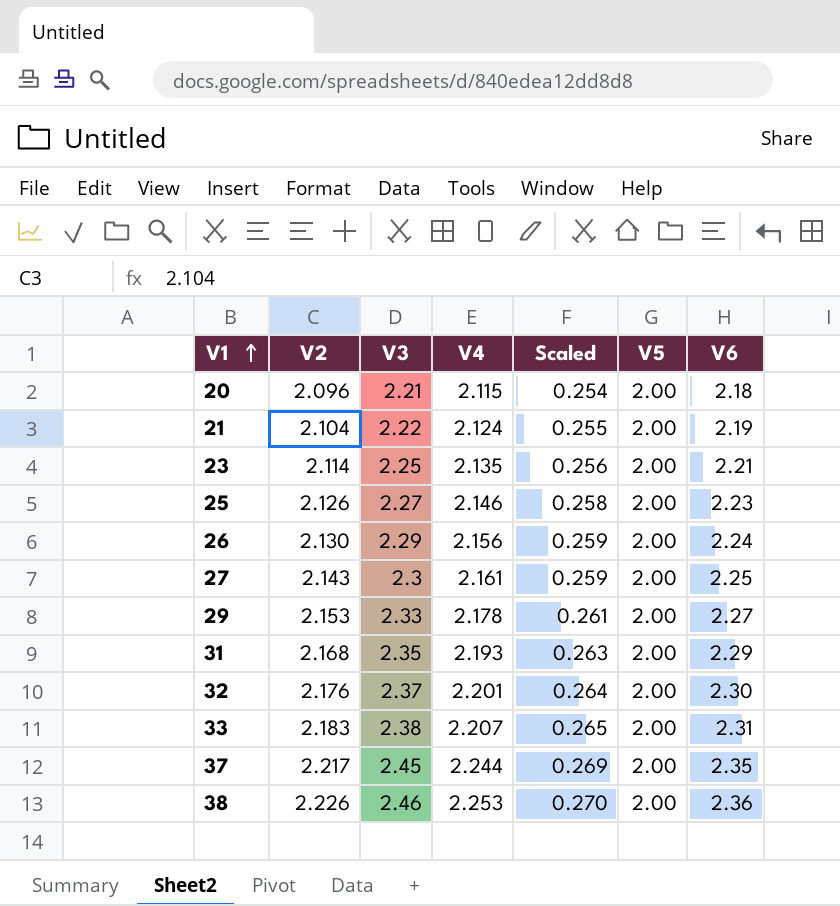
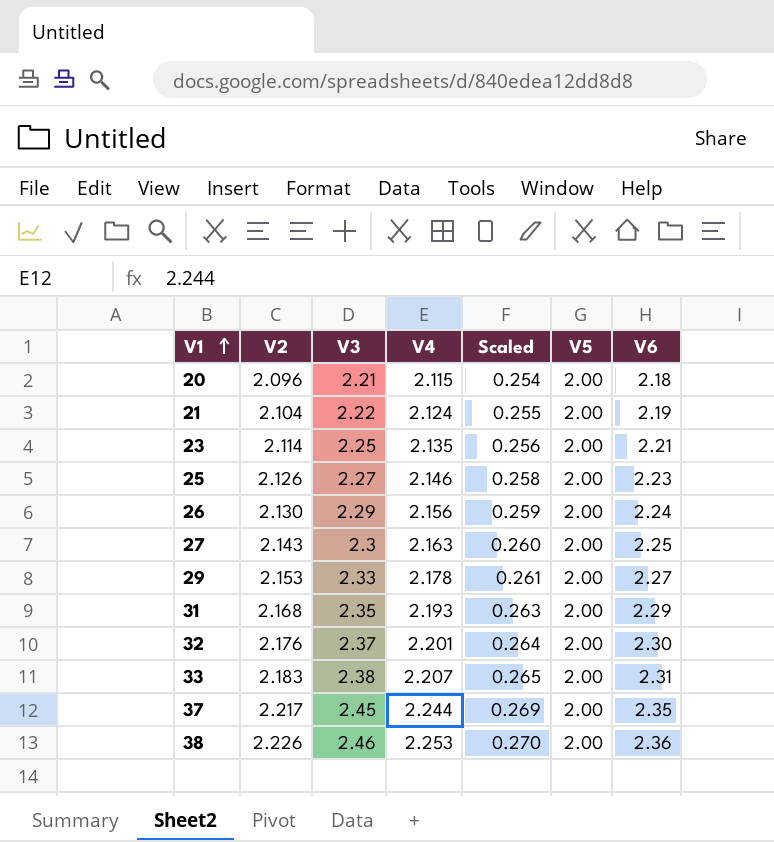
27 | V4: 2.161 -> 2.163
27 | Scaled: 0.259 -> 0.260

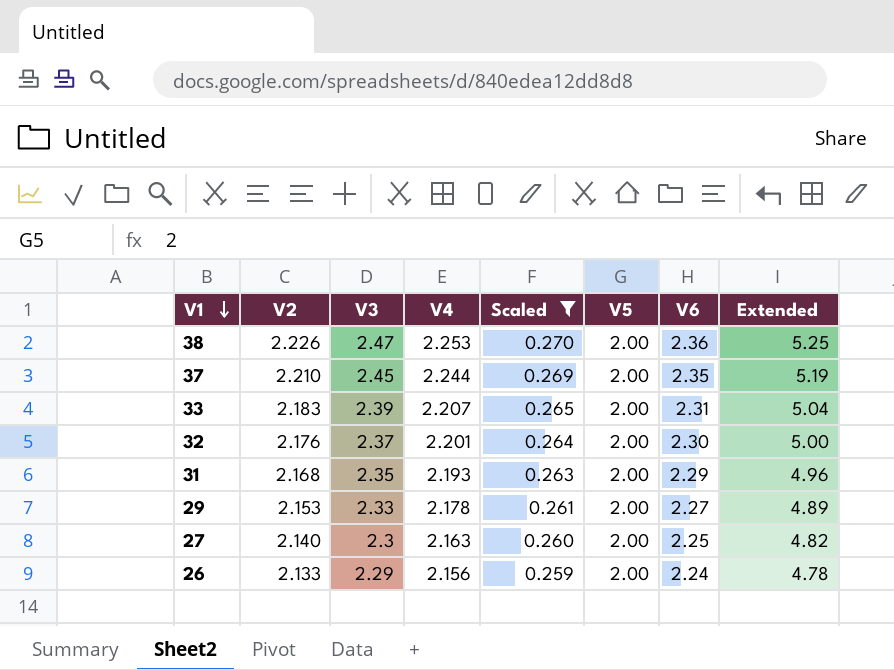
filter: none -> Scaled >= 0.259
row order: V1 ascending -> V1 descending
column Extended | formula: none -> [V2] * [V6]
38 | V3: 2.46 -> 2.47
37 | V2: 2.217 -> 2.210
33 | V3: 2.38 -> 2.39
27 | V2: 2.143 -> 2.140
26 | V2: 2.130 -> 2.133

